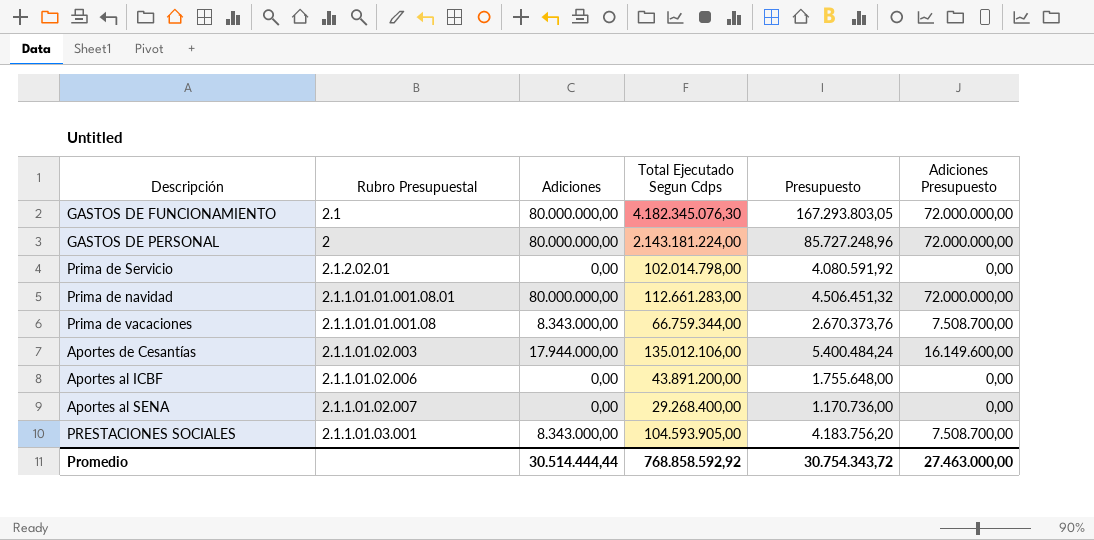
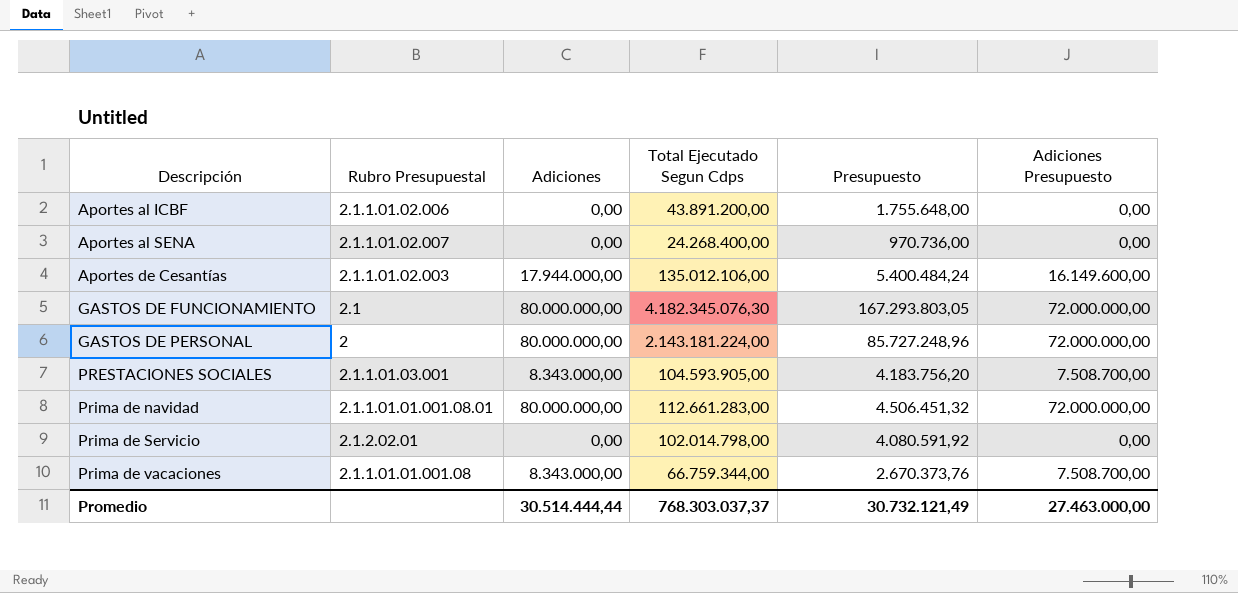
row order: none -> Descripción ascending
Aportes al SENA | Total Ejecutado Segun Cdps: 29.268.400,00 -> 24.268.400,00
Aportes al SENA | Presupuesto: 1.170.736,00 -> 970.736,00
Promedio | Total Ejecutado Segun Cdps: 768.858.592,92 -> 768.303.037,37
Promedio | Presupuesto: 30.754.343,72 -> 30.732.121,49

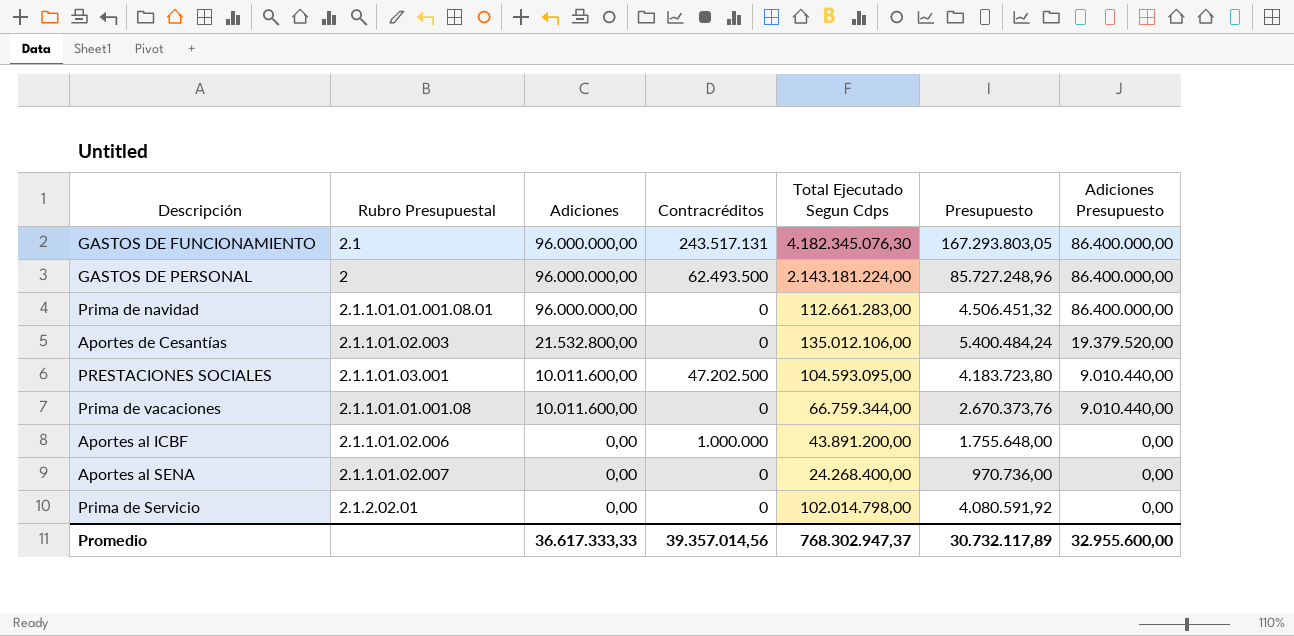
row order: Descripción ascending -> Adiciones descending
column Contracréditos | position: none -> 4
GASTOS DE FUNCIONAMIENTO | Adiciones: 80.000.000,00 -> 96.000.000,00
GASTOS DE FUNCIONAMIENTO | Adiciones Presupuesto: 72.000.000,00 -> 86.400.000,00
GASTOS DE PERSONAL | Adiciones: 80.000.000,00 -> 96.000.000,00
GASTOS DE PERSONAL | Adiciones Presupuesto: 72.000.000,00 -> 86.400.000,00
Prima de navidad | Adiciones: 80.000.000,00 -> 96.000.000,00
Prima de navidad | Adiciones Presupuesto: 72.000.000,00 -> 86.400.000,00
Aportes de Cesantías | Adiciones: 17.944.000,00 -> 21.532.800,00
Aportes de Cesantías | Adiciones Presupuesto: 16.149.600,00 -> 19.379.520,00
PRESTACIONES SOCIALES | Adiciones: 8.343.000,00 -> 10.011.600,00
PRESTACIONES SOCIALES | Total Ejecutado Segun Cdps: 104.593.905,00 -> 104.593.095,00
PRESTACIONES SOCIALES | Presupuesto: 4.183.756,20 -> 4.183.723,80
PRESTACIONES SOCIALES | Adiciones Presupuesto: 7.508.700,00 -> 9.010.440,00
Prima de vacaciones | Adiciones: 8.343.000,00 -> 10.011.600,00
Prima de vacaciones | Adiciones Presupuesto: 7.508.700,00 -> 9.010.440,00
Promedio | Adiciones: 30.514.444,44 -> 36.617.333,33
Promedio | Total Ejecutado Segun Cdps: 768.303.037,37 -> 768.302.947,37
Promedio | Presupuesto: 30.732.121,49 -> 30.732.117,89
Promedio | Adiciones Presupuesto: 27.463.000,00 -> 32.955.600,00

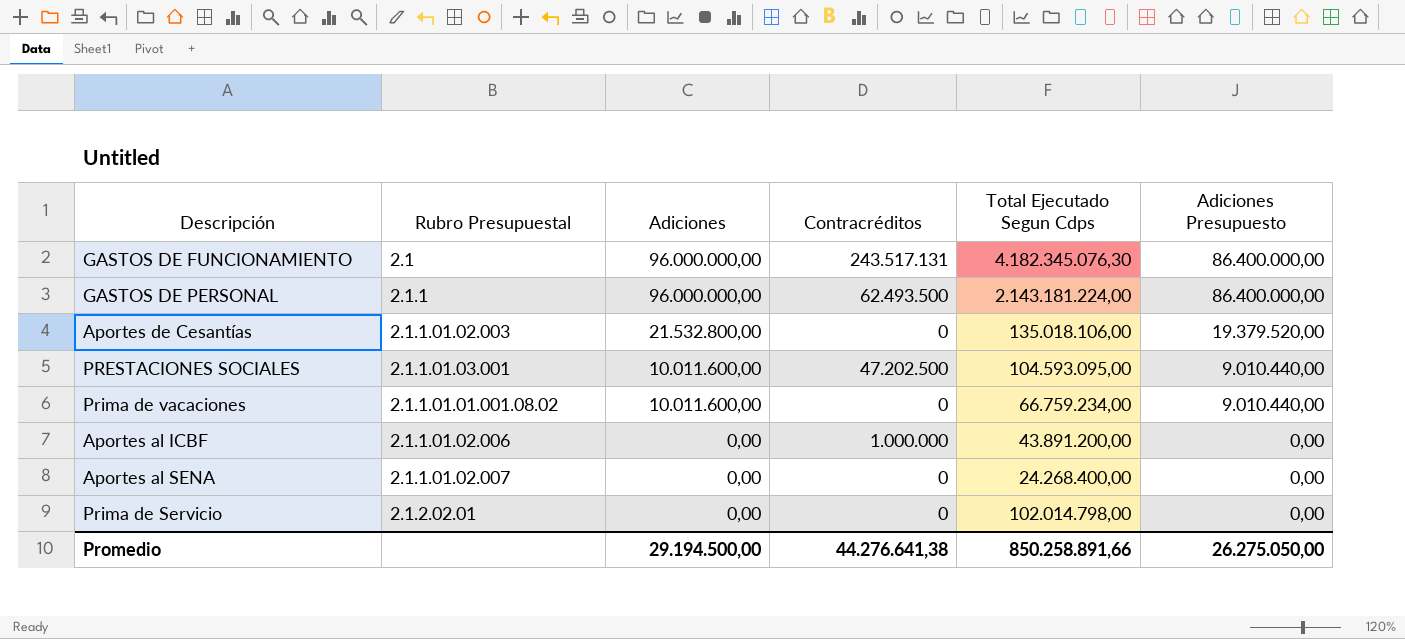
column Presupuesto | formula: [Total Ejecutado Segun Cdps] * 0,04 -> none
row Prima de navidad: 2.1.1.01.01.001.08.01 | 96.000.000,00 | 0 | 112.661.283,00 | 4.506.451,32 | 86.400.000,00 -> none
GASTOS DE PERSONAL | Rubro Presupuestal: 2 -> 2.1.1
Aportes de Cesantías | Total Ejecutado Segun Cdps: 135.012.106,00 -> 135.018.106,00
Prima de vacaciones | Rubro Presupuestal: 2.1.1.01.01.001.08 -> 2.1.1.01.01.001.08.02
Prima de vacaciones | Total Ejecutado Segun Cdps: 66.759.344,00 -> 66.759.234,00
Promedio | Adiciones: 36.617.333,33 -> 29.194.500,00
Promedio | Contracréditos: 39.357.014,56 -> 44.276.641,38
Promedio | Total Ejecutado Segun Cdps: 768.302.947,37 -> 850.258.891,66
Promedio | Adiciones Presupuesto: 32.955.600,00 -> 26.275.050,00

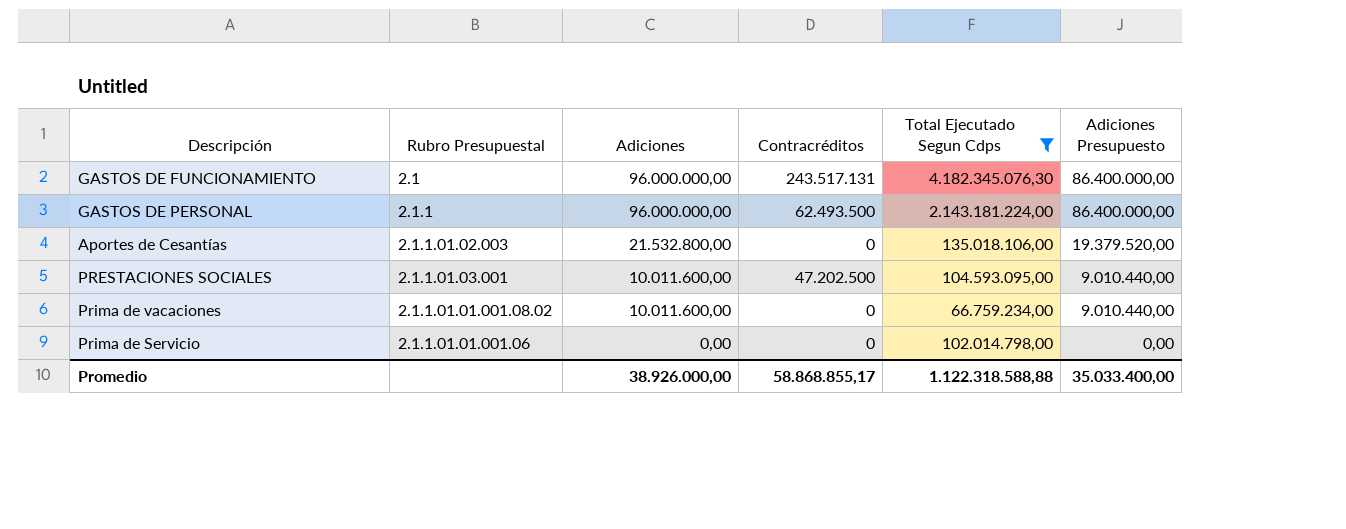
filter: none -> Total Ejecutado Segun Cdps >= 66.759.234,00
Prima de Servicio | Rubro Presupuestal: 2.1.2.02.01 -> 2.1.1.01.01.001.06
Promedio | Adiciones: 29.194.500,00 -> 38.926.000,00
Promedio | Contracréditos: 44.276.641,38 -> 58.868.855,17
Promedio | Total Ejecutado Segun Cdps: 850.258.891,66 -> 1.122.318.588,88
Promedio | Adiciones Presupuesto: 26.275.050,00 -> 35.033.400,00

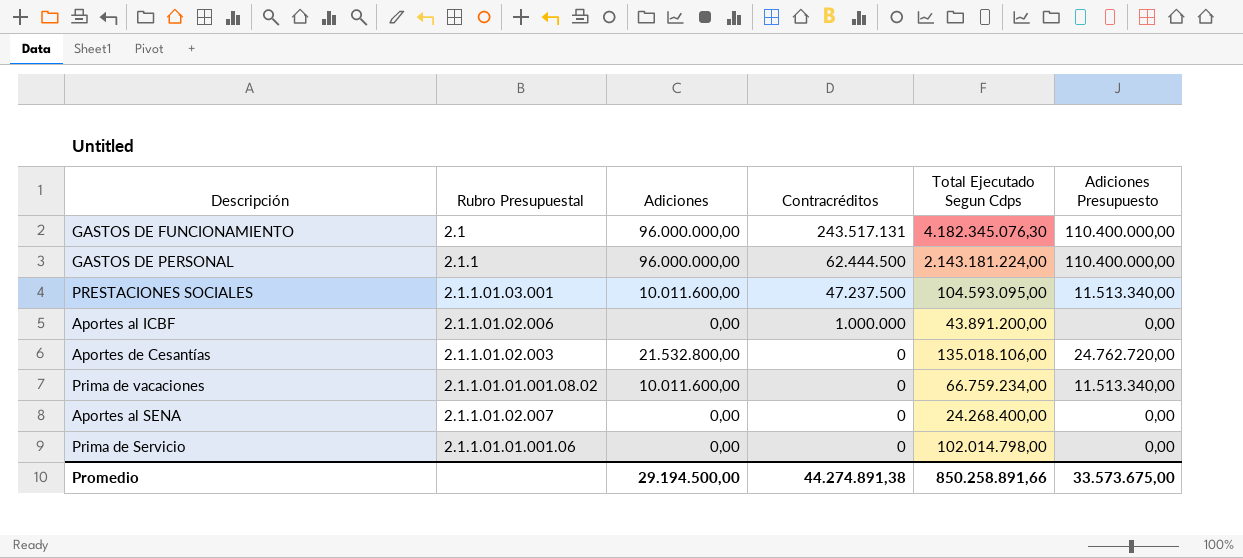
filter: Total Ejecutado Segun Cdps >= 66.759.234,00 -> none
row order: Adiciones descending -> Contracréditos descending
column Adiciones Presupuesto | formula: [Adiciones] * 0,9 -> [Adiciones] * 1,15
GASTOS DE PERSONAL | Contracréditos: 62.493.500 -> 62.444.500
PRESTACIONES SOCIALES | Contracréditos: 47.202.500 -> 47.237.500
Promedio | Adiciones: 38.926.000,00 -> 29.194.500,00
Promedio | Contracréditos: 58.868.855,17 -> 44.274.891,38
Promedio | Total Ejecutado Segun Cdps: 1.122.318.588,88 -> 850.258.891,66
Promedio | Adiciones Presupuesto: 35.033.400,00 -> 33.573.675,00

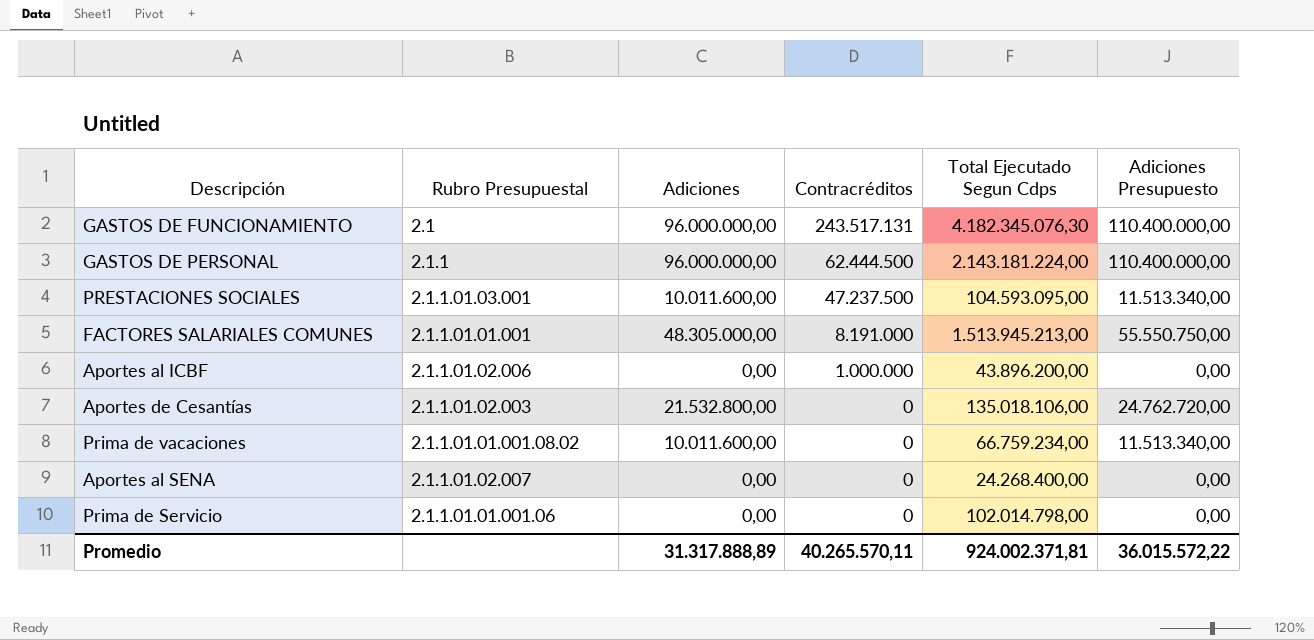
row FACTORES SALARIALES COMUNES: none -> 2.1.1.01.01.001 | 48.305.000,00 | 8.191.000 | 1.513.945.213,00 | 55.550.750,00
Aportes al ICBF | Total Ejecutado Segun Cdps: 43.891.200,00 -> 43.896.200,00
Promedio | Adiciones: 29.194.500,00 -> 31.317.888,89
Promedio | Contracréditos: 44.274.891,38 -> 40.265.570,11
Promedio | Total Ejecutado Segun Cdps: 850.258.891,66 -> 924.002.371,81
Promedio | Adiciones Presupuesto: 33.573.675,00 -> 36.015.572,22

